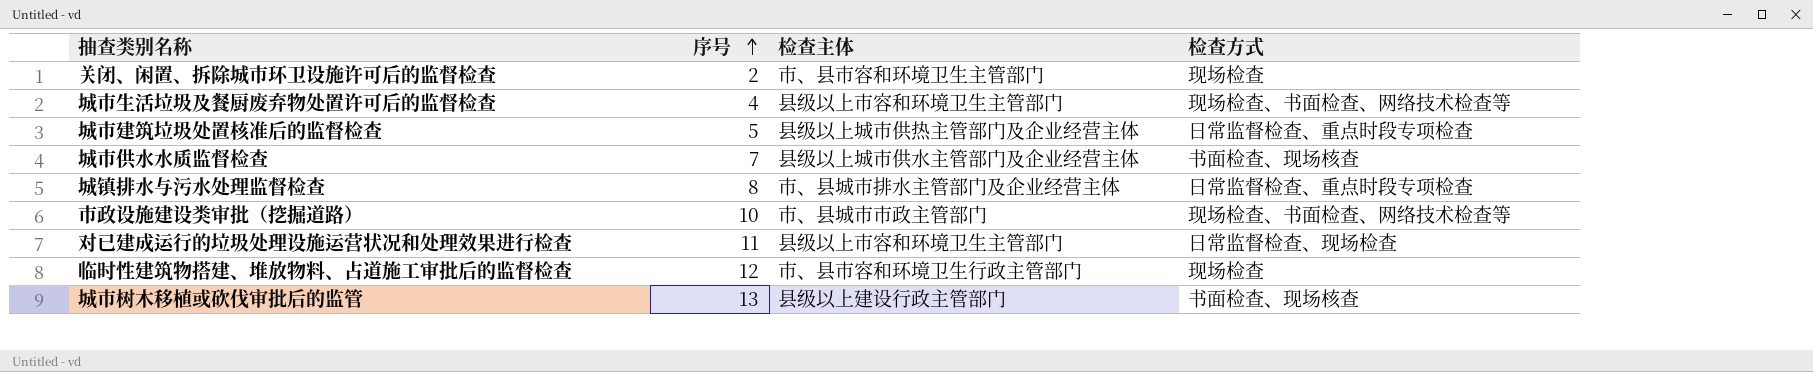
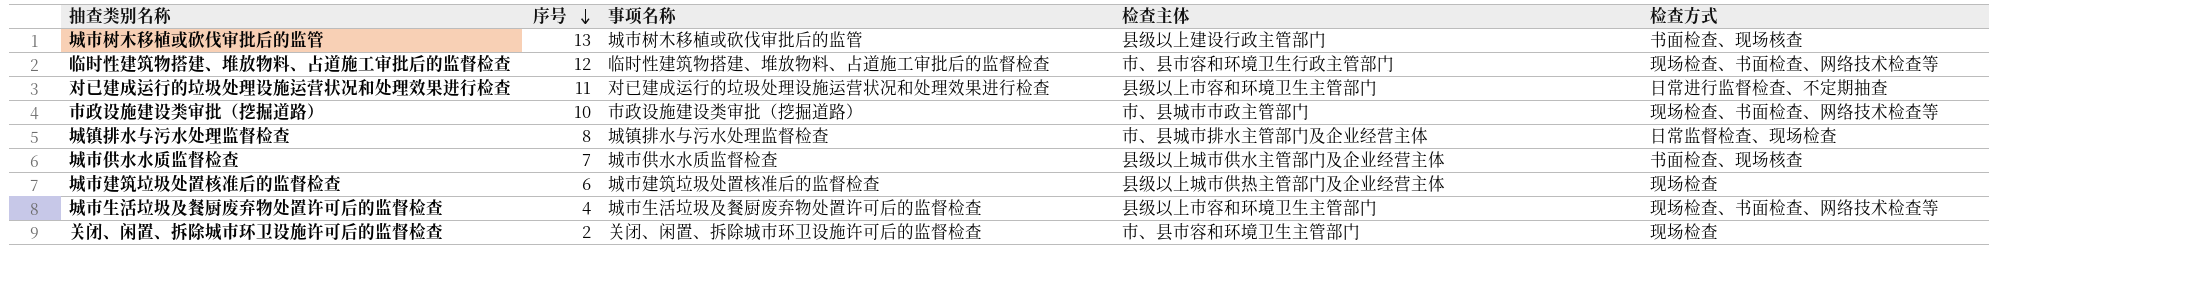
row order: 序号 ascending -> 序号 descending
column 事项名称 | position: none -> 3
临时性建筑物搭建、堆放物料、占道施工审批后的监督检查 | 检查方式: 现场检查 -> 现场检查、书面检查、网络技术检查等
对已建成运行的垃圾处理设施运营状况和处理效果进行检查 | 检查方式: 日常监督检查、现场检查 -> 日常进行监督检查、不定期抽查
城镇排水与污水处理监督检查 | 检查方式: 日常监督检查、重点时段专项检查 -> 日常监督检查、现场检查
城市建筑垃圾处置核准后的监督检查 | 序号: 5 -> 6
城市建筑垃圾处置核准后的监督检查 | 检查方式: 日常监督检查、重点时段专项检查 -> 现场检查

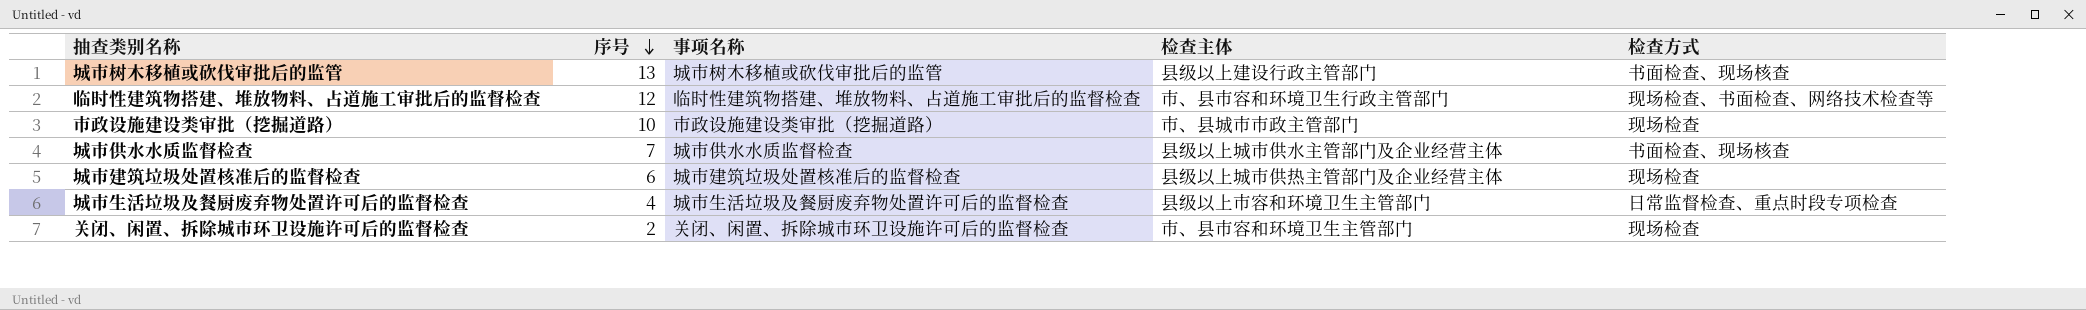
row 对已建成运行的垃圾处理设施运营状况和处理效果进行检查: 11 | 对已建成运行的垃圾处理设施运营状况和处理效果进行检查 | 县级以上市容和环境卫生主管部门 | 日常进行监督检查、不定期抽查 -> none
row 城镇排水与污水处理监督检查: 8 | 城镇排水与污水处理监督检查 | 市、县城市排水主管部门及企业经营主体 | 日常监督检查、现场检查 -> none
市政设施建设类审批（挖掘道路） | 检查方式: 现场检查、书面检查、网络技术检查等 -> 现场检查
城市生活垃圾及餐厨废弃物处置许可后的监督检查 | 检查方式: 现场检查、书面检查、网络技术检查等 -> 日常监督检查、重点时段专项检查

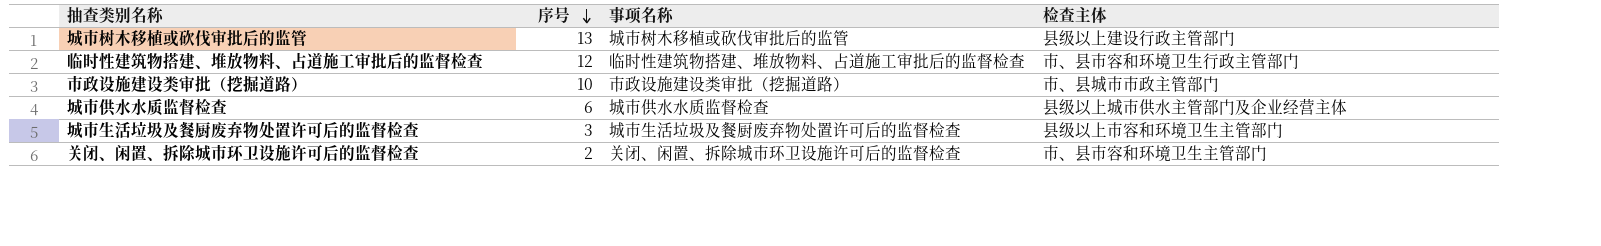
column 检查方式 | position: 5 -> none
row 城市建筑垃圾处置核准后的监督检查: 6 | 城市建筑垃圾处置核准后的监督检查 | 县级以上城市供热主管部门及企业经营主体 | 现场检查 -> none
城市供水水质监督检查 | 序号: 7 -> 6
城市生活垃圾及餐厨废弃物处置许可后的监督检查 | 序号: 4 -> 3

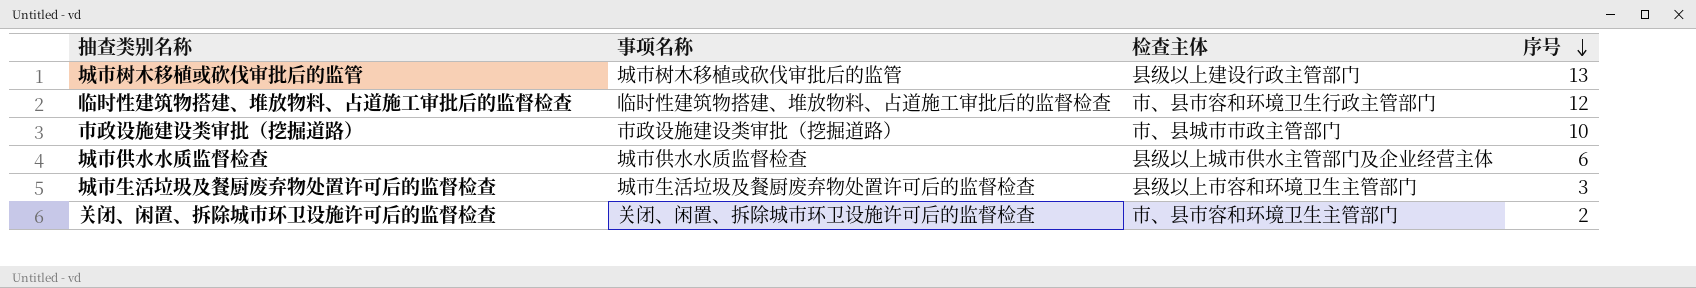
column 序号 | position: 2 -> 4

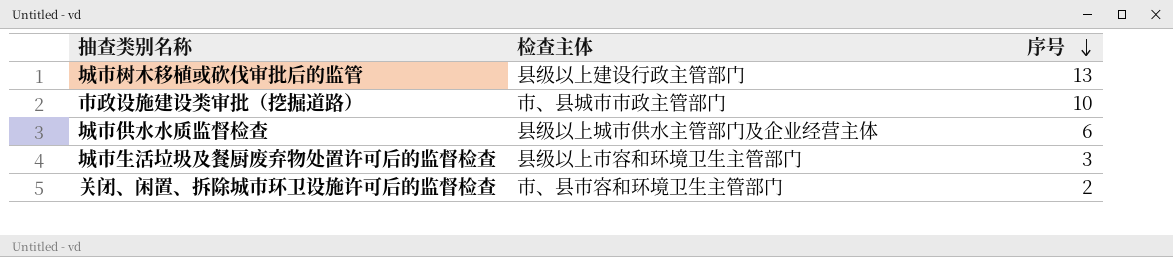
column 事项名称 | position: 2 -> none
row 临时性建筑物搭建、堆放物料、占道施工审批后的监督检查: 临时性建筑物搭建、堆放物料、占道施工审批后的监督检查 | 市、县市容和环境卫生行政主管部门 | 12 -> none

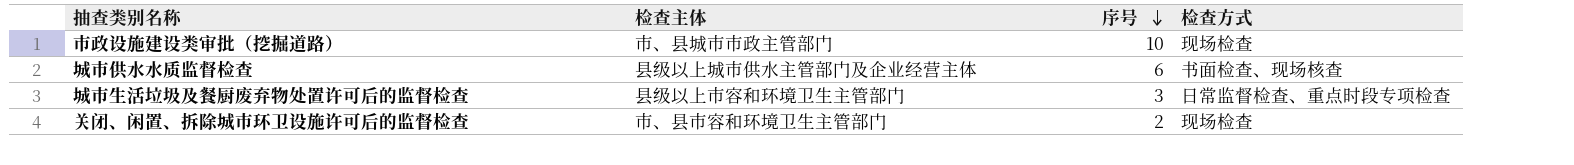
column 检查方式 | position: none -> 4
row 城市树木移植或砍伐审批后的监管: 县级以上建设行政主管部门 | 13 -> none

